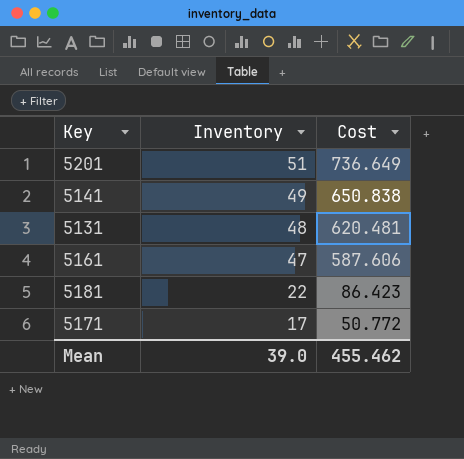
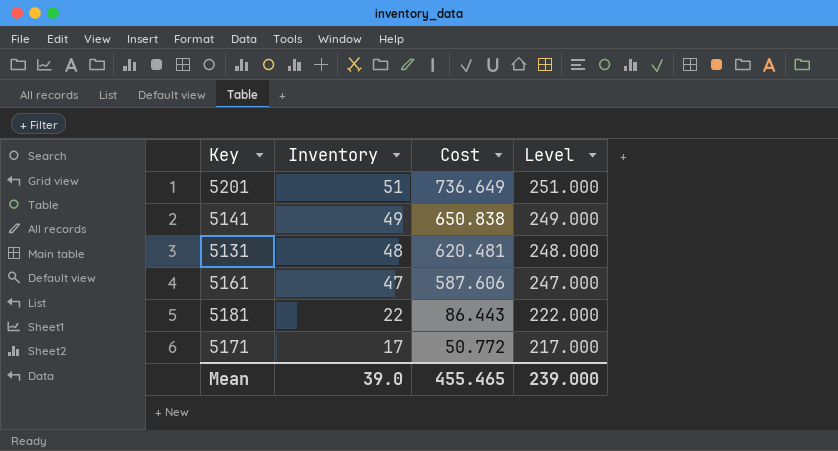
column Level | formula: none -> [Inventory] + 200
5181 | Cost: 86.423 -> 86.443
Mean | Cost: 455.462 -> 455.465

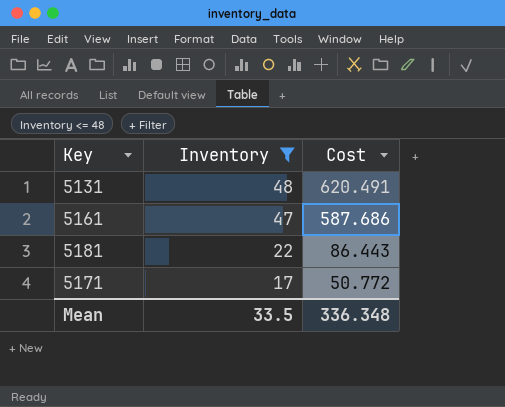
filter: none -> Inventory <= 48
column Level | formula: [Inventory] + 200 -> none
5131 | Cost: 620.481 -> 620.491
5161 | Cost: 587.606 -> 587.686
Mean | Inventory: 39.0 -> 33.5
Mean | Cost: 455.465 -> 336.348

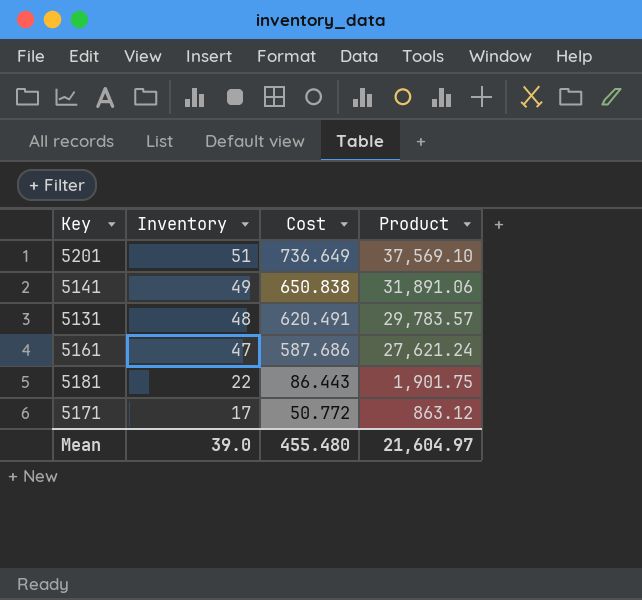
filter: Inventory <= 48 -> none
column Product | formula: none -> [Inventory] * [Cost]
Mean | Inventory: 33.5 -> 39.0
Mean | Cost: 336.348 -> 455.480

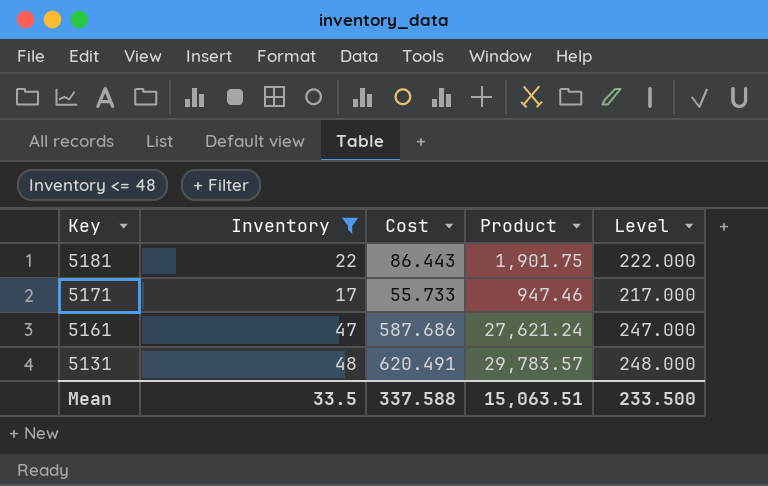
filter: none -> Inventory <= 48
row order: Inventory descending -> Key descending
column Level | formula: none -> [Inventory] + 200
5171 | Cost: 50.772 -> 55.733
5171 | Product: 863.12 -> 947.46
Mean | Inventory: 39.0 -> 33.5
Mean | Cost: 455.480 -> 337.588
Mean | Product: 21,604.97 -> 15,063.51

